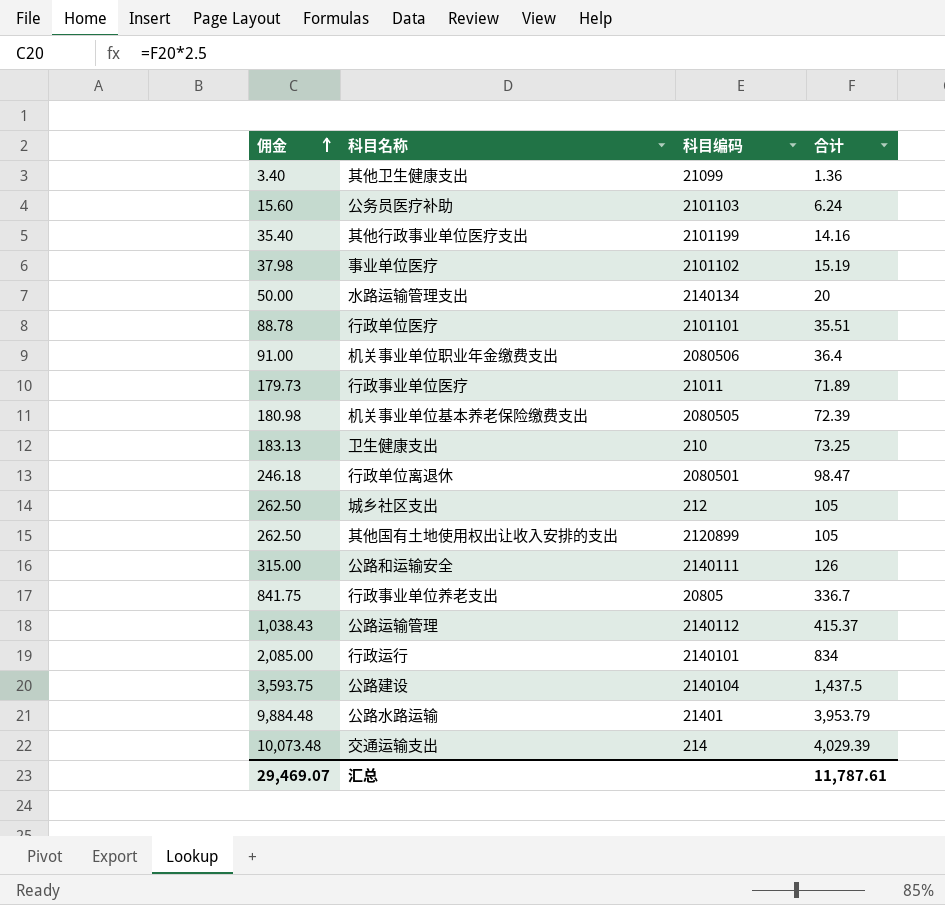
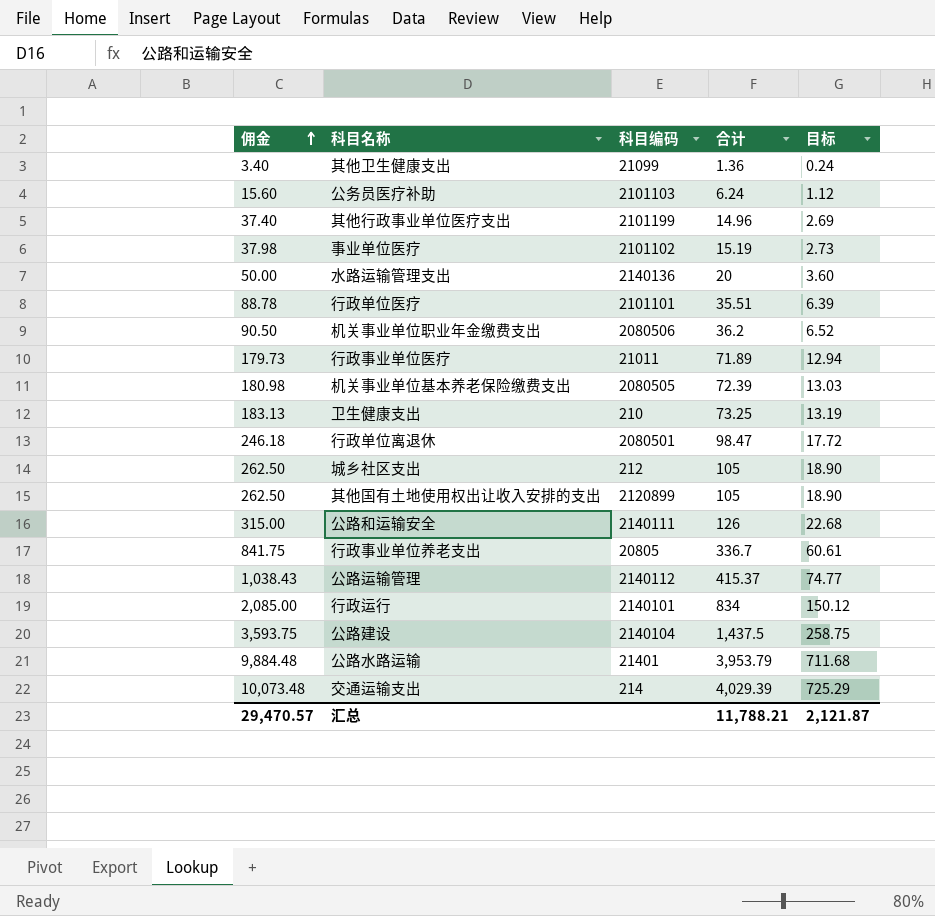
column 目标 | formula: none -> [合计] * 0.18
其他行政事业单位医疗支出 | 佣金: 35.40 -> 37.40
其他行政事业单位医疗支出 | 合计: 14.16 -> 14.96
水路运输管理支出 | 科目编码: 2140134 -> 2140136
机关事业单位职业年金缴费支出 | 佣金: 91.00 -> 90.50
机关事业单位职业年金缴费支出 | 合计: 36.4 -> 36.2
汇总 | 佣金: 29,469.07 -> 29,470.57
汇总 | 合计: 11,787.61 -> 11,788.21

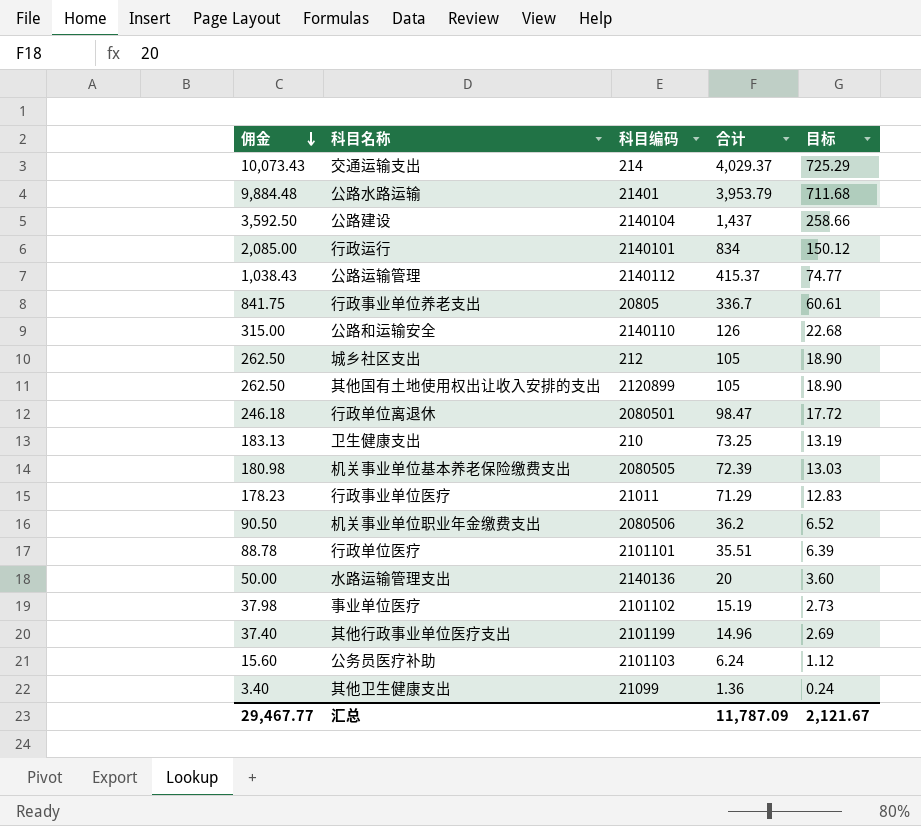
row order: 佣金 ascending -> 佣金 descending
交通运输支出 | 佣金: 10,073.48 -> 10,073.43
交通运输支出 | 合计: 4,029.39 -> 4,029.37
公路建设 | 佣金: 3,593.75 -> 3,592.50
公路建设 | 合计: 1,437.5 -> 1,437
公路建设 | 目标: 258.75 -> 258.66
公路和运输安全 | 科目编码: 2140111 -> 2140110
行政事业单位医疗 | 佣金: 179.73 -> 178.23
行政事业单位医疗 | 合计: 71.89 -> 71.29
行政事业单位医疗 | 目标: 12.94 -> 12.83
汇总 | 佣金: 29,470.57 -> 29,467.77
汇总 | 合计: 11,788.21 -> 11,787.09
汇总 | 目标: 2,121.87 -> 2,121.67

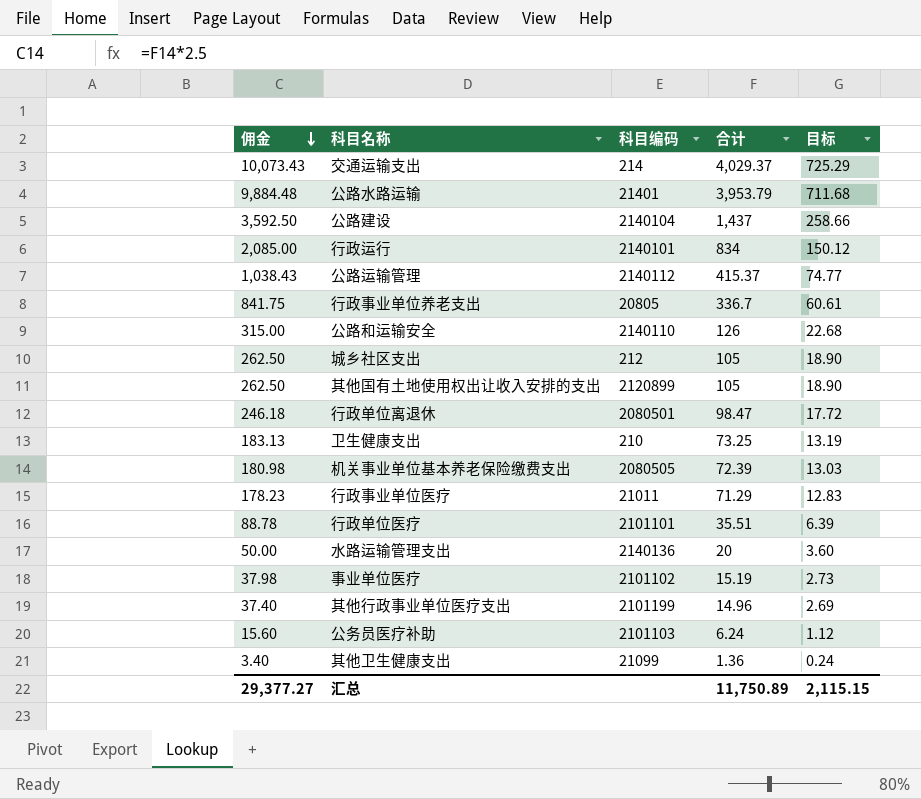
row 机关事业单位职业年金缴费支出: 90.50 | 2080506 | 36.2 | 6.52 -> none
汇总 | 佣金: 29,467.77 -> 29,377.27
汇总 | 合计: 11,787.09 -> 11,750.89
汇总 | 目标: 2,121.67 -> 2,115.15

